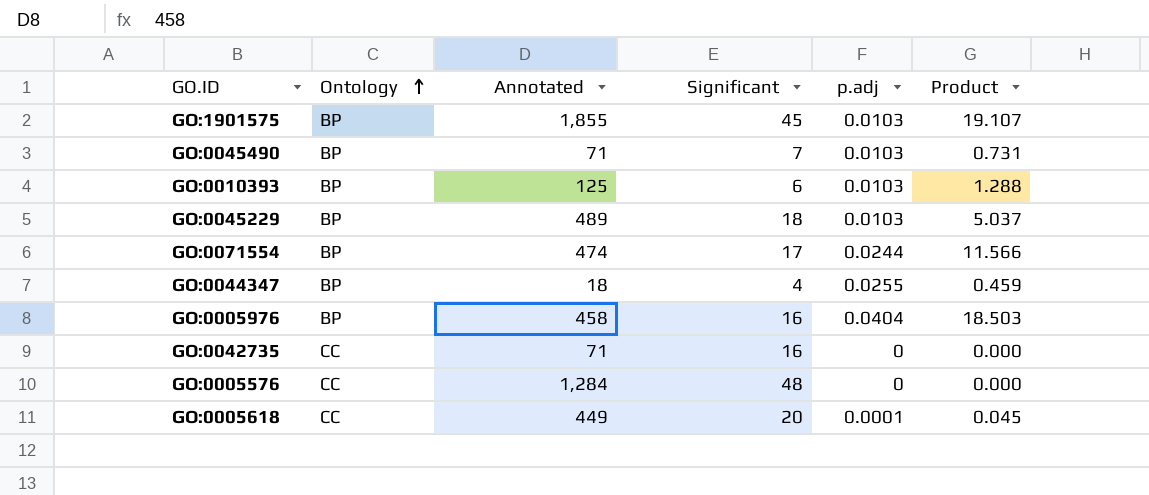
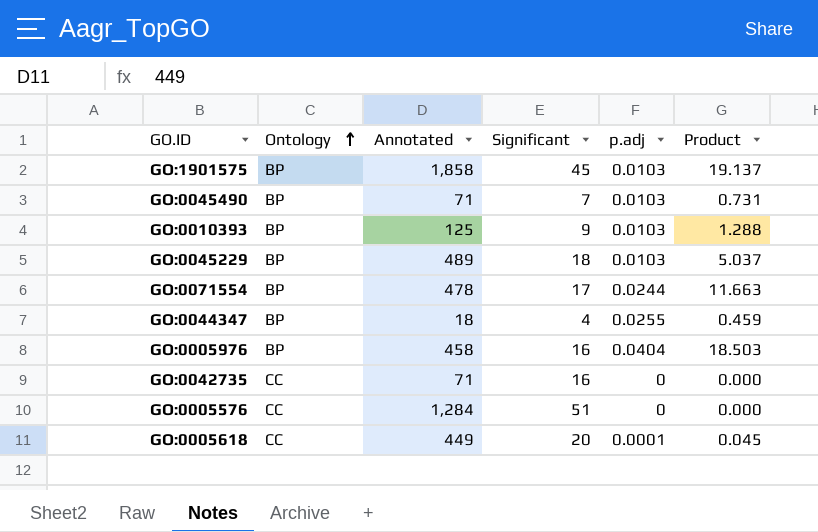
GO:1901575 | Annotated: 1,855 -> 1,858
GO:1901575 | Product: 19.107 -> 19.137
GO:0010393 | Significant: 6 -> 9
GO:0071554 | Annotated: 474 -> 478
GO:0071554 | Product: 11.566 -> 11.663
GO:0005576 | Significant: 48 -> 51

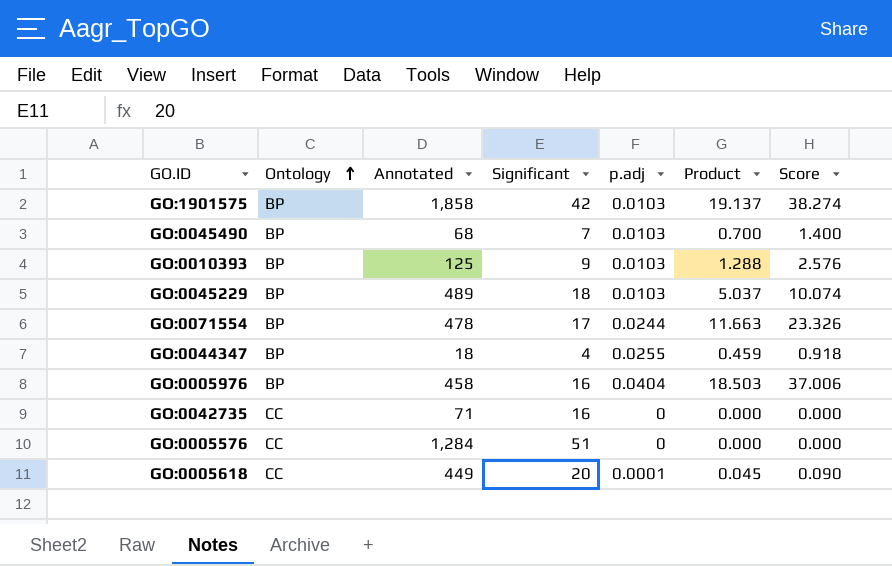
column Score | formula: none -> [Product] * 2
GO:1901575 | Significant: 45 -> 42
GO:0045490 | Annotated: 71 -> 68
GO:0045490 | Product: 0.731 -> 0.700

